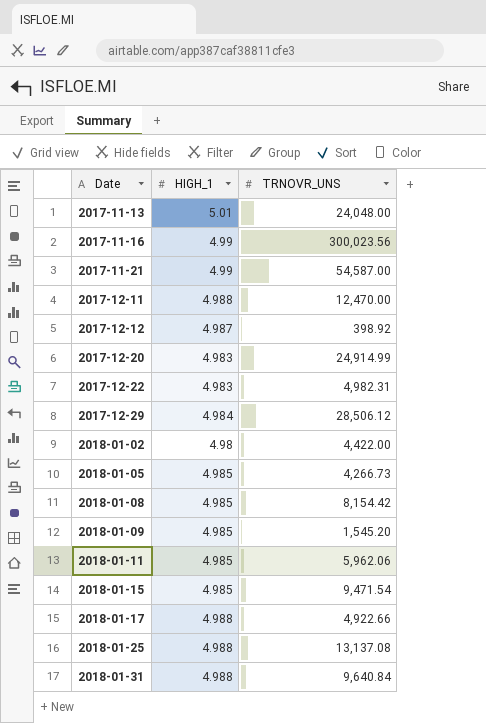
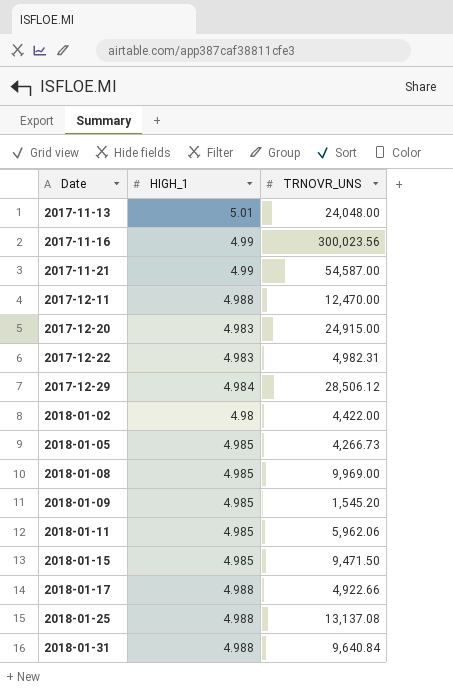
row 2017-12-12: 4.987 | 398.92 -> none
2017-12-20 | TRNOVR_UNS: 24,914.99 -> 24,915.00
2018-01-08 | TRNOVR_UNS: 8,154.42 -> 9,969.00
2018-01-15 | TRNOVR_UNS: 9,471.54 -> 9,471.50

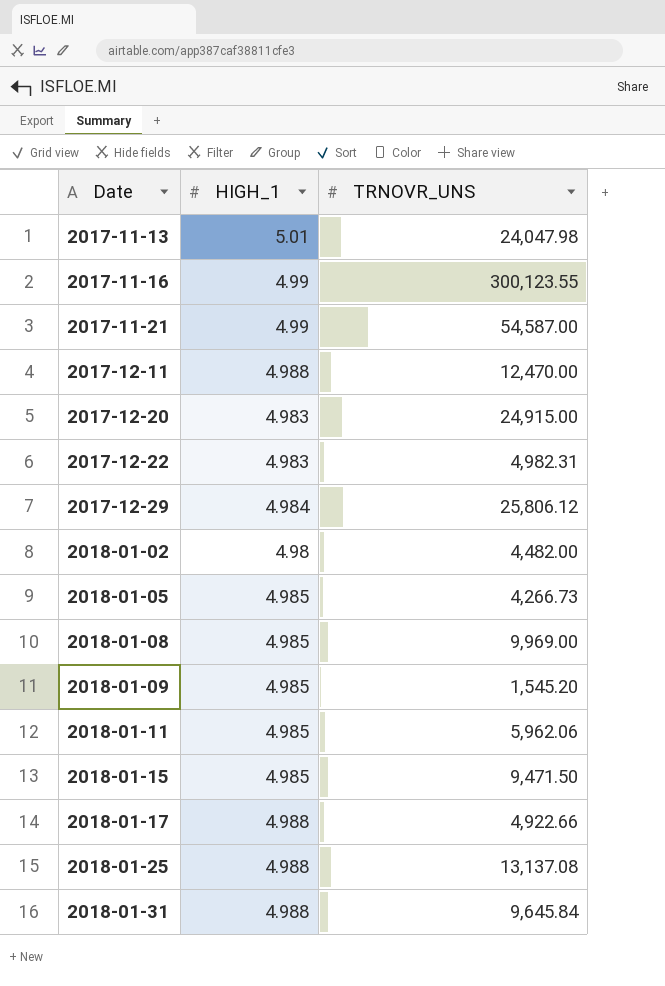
2017-11-13 | TRNOVR_UNS: 24,048.00 -> 24,047.98
2017-11-16 | TRNOVR_UNS: 300,023.56 -> 300,123.55
2017-12-29 | TRNOVR_UNS: 28,506.12 -> 25,806.12
2018-01-02 | TRNOVR_UNS: 4,422.00 -> 4,482.00
2018-01-31 | TRNOVR_UNS: 9,640.84 -> 9,645.84

